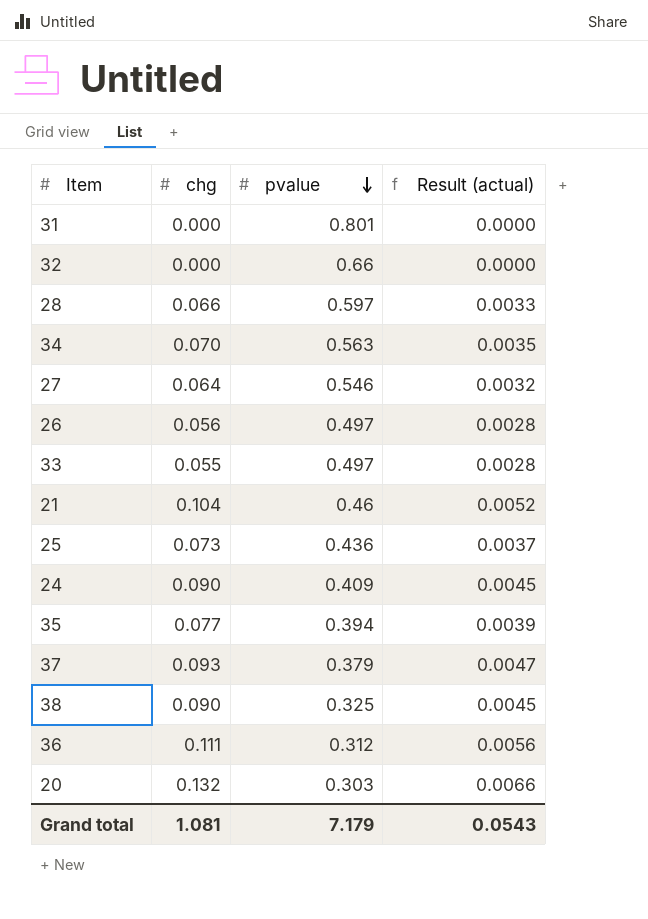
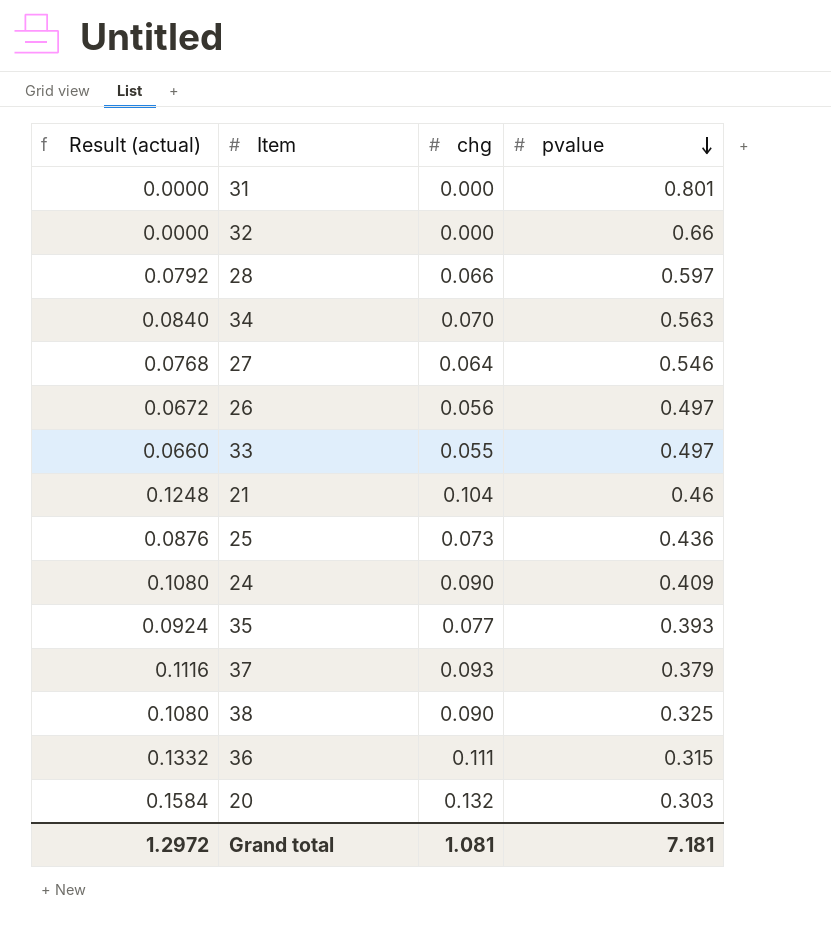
column Result (actual) | formula: [chg] * 0.05 -> [chg] * 1.2
column Result (actual) | position: 4 -> 1
35 | pvalue: 0.394 -> 0.393
36 | pvalue: 0.312 -> 0.315
Grand total | Result (actual): 0.0543 -> 1.2972
Grand total | pvalue: 7.179 -> 7.181

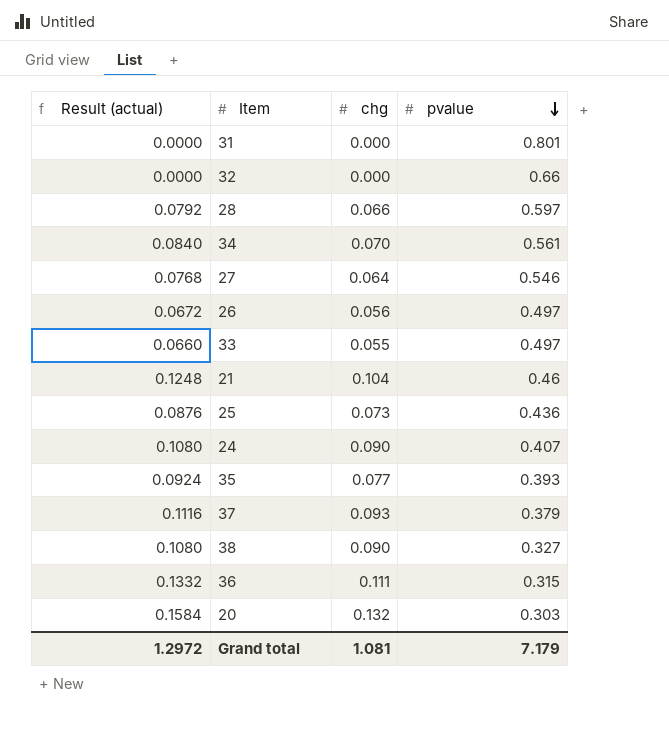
34 | pvalue: 0.563 -> 0.561
24 | pvalue: 0.409 -> 0.407
38 | pvalue: 0.325 -> 0.327
Grand total | pvalue: 7.181 -> 7.179

